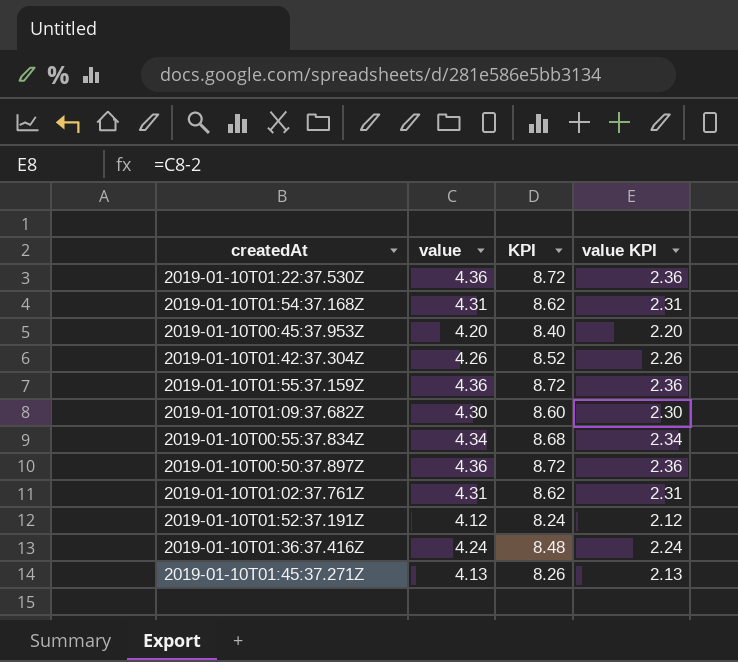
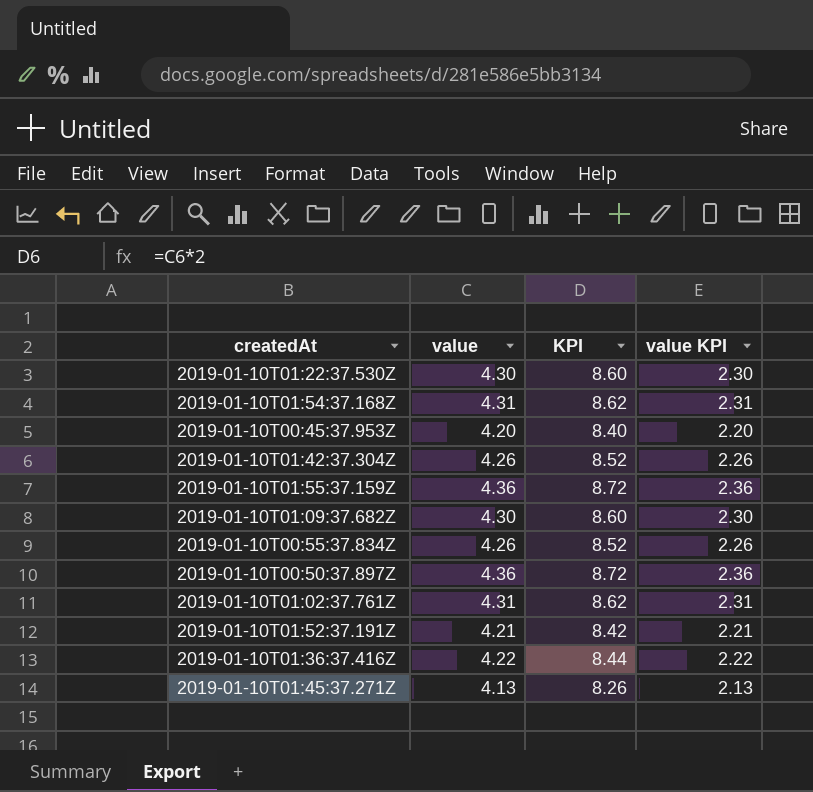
2019-01-10T01:22:37.530Z | value: 4.36 -> 4.30
2019-01-10T01:22:37.530Z | KPI: 8.72 -> 8.60
2019-01-10T01:22:37.530Z | value KPI: 2.36 -> 2.30
2019-01-10T00:55:37.834Z | value: 4.34 -> 4.26
2019-01-10T00:55:37.834Z | KPI: 8.68 -> 8.52
2019-01-10T00:55:37.834Z | value KPI: 2.34 -> 2.26
2019-01-10T01:52:37.191Z | value: 4.12 -> 4.21
2019-01-10T01:52:37.191Z | KPI: 8.24 -> 8.42
2019-01-10T01:52:37.191Z | value KPI: 2.12 -> 2.21
2019-01-10T01:36:37.416Z | value: 4.24 -> 4.22
2019-01-10T01:36:37.416Z | KPI: 8.48 -> 8.44
2019-01-10T01:36:37.416Z | value KPI: 2.24 -> 2.22

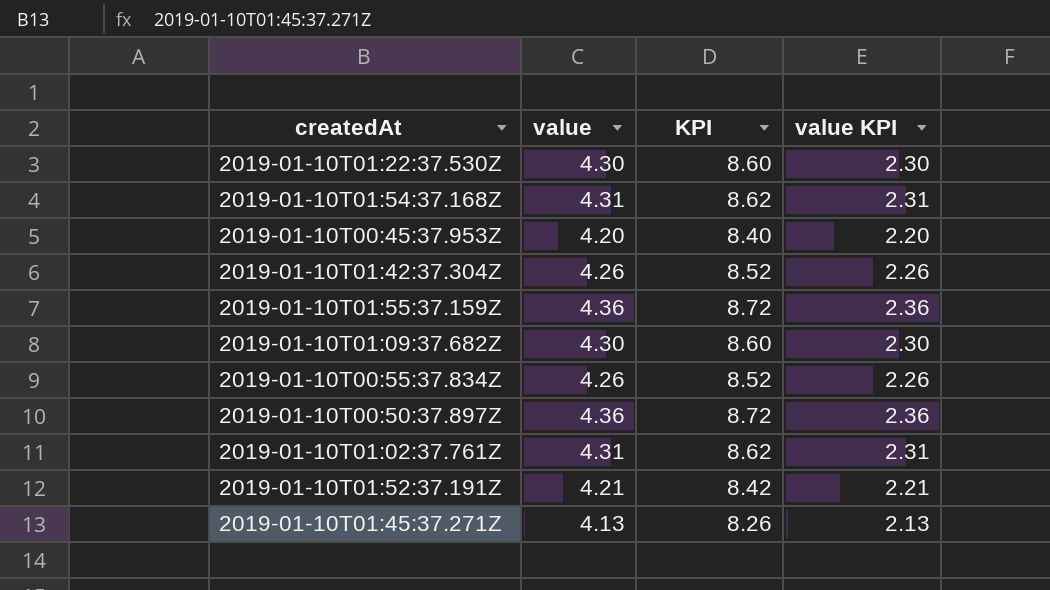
row 2019-01-10T01:36:37.416Z: 4.22 | 8.44 | 2.22 -> none

